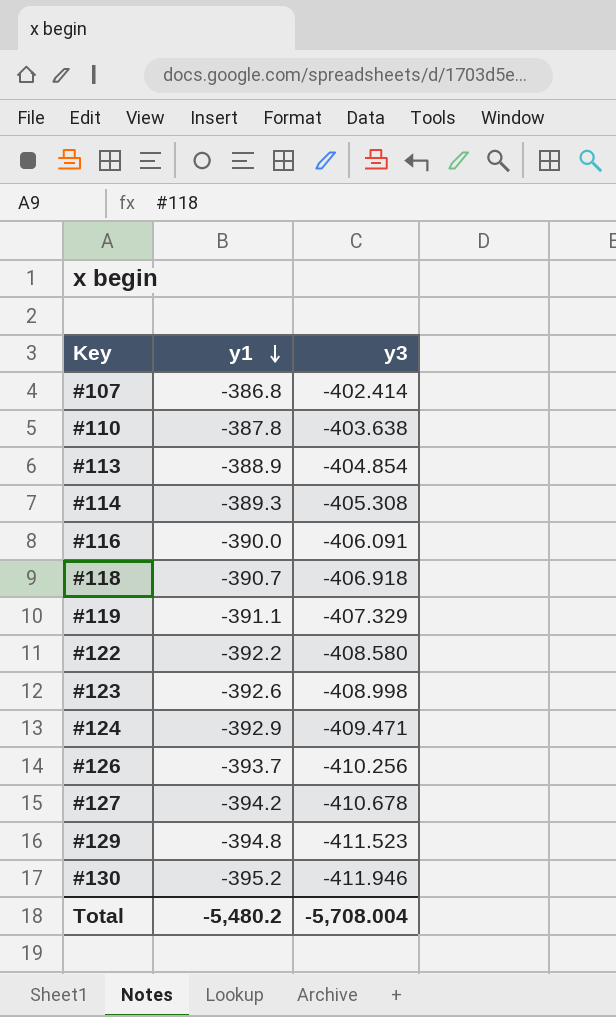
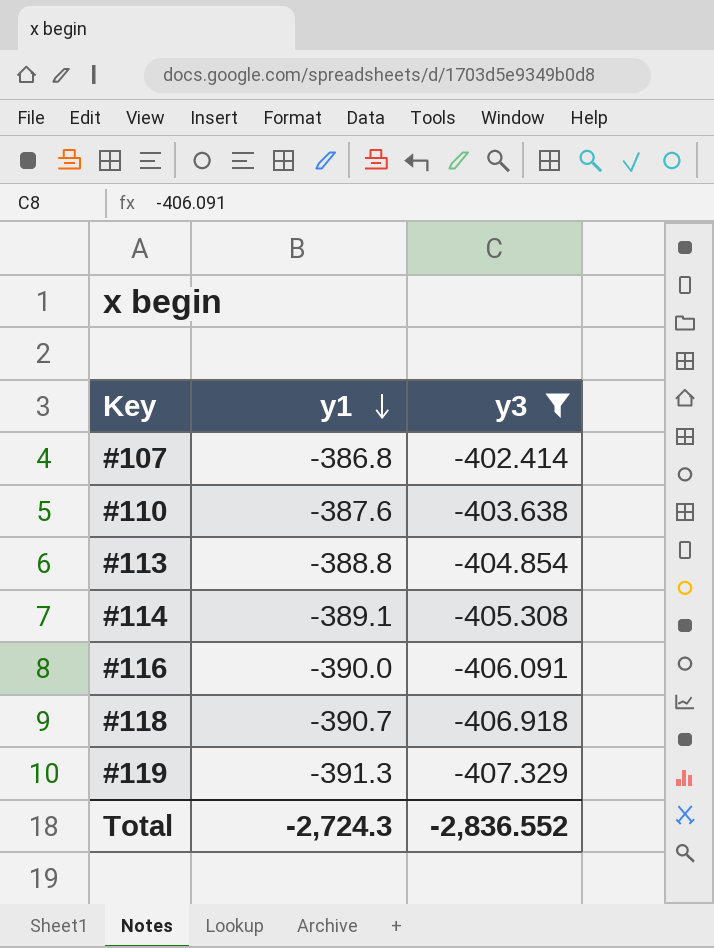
filter: none -> y3 >= -407.329
#110 | y1: -387.8 -> -387.6
#113 | y1: -388.9 -> -388.8
#114 | y1: -389.3 -> -389.1
#119 | y1: -391.1 -> -391.3
Total | y1: -5,480.2 -> -2,724.3
Total | y3: -5,708.004 -> -2,836.552

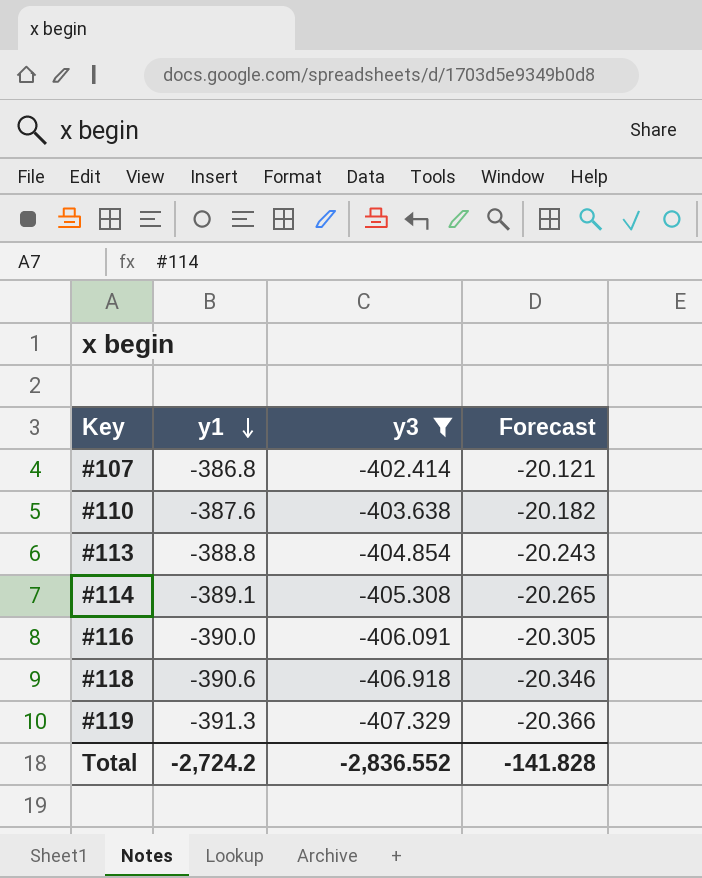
column Forecast | formula: none -> [y3] * 0.05
#118 | y1: -390.7 -> -390.6
Total | y1: -2,724.3 -> -2,724.2

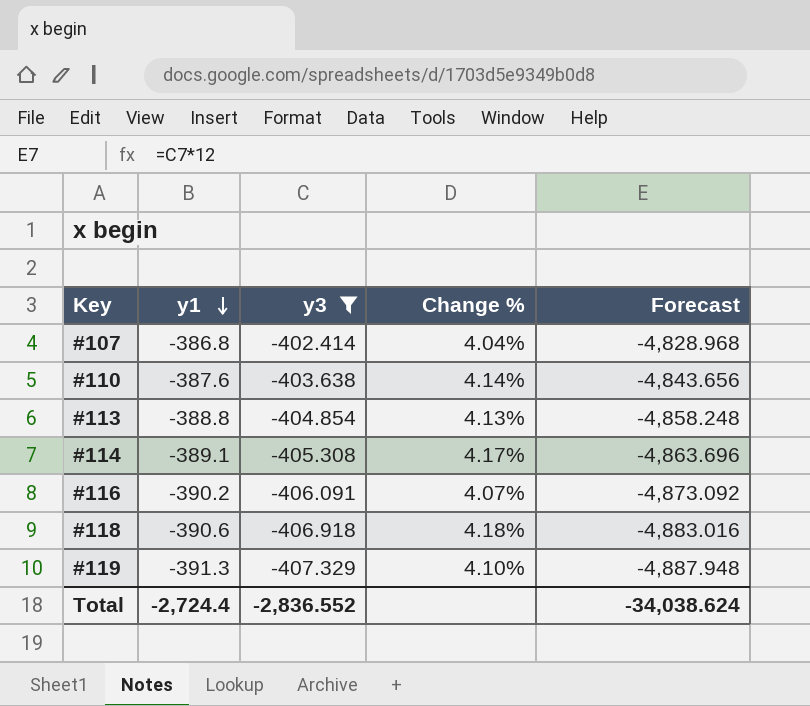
column Change % | formula: none -> ([y3] - [y1]) / [y1]
column Forecast | formula: [y3] * 0.05 -> [y3] * 12
#116 | y1: -390.0 -> -390.2
Total | y1: -2,724.2 -> -2,724.4
Total | Forecast: -141.828 -> -34,038.624

